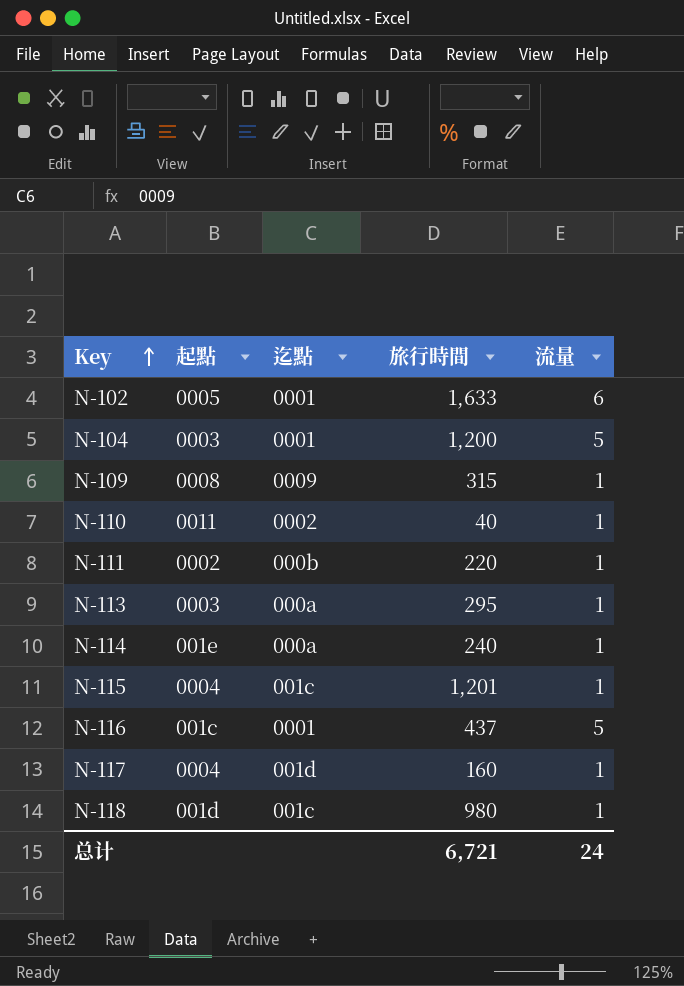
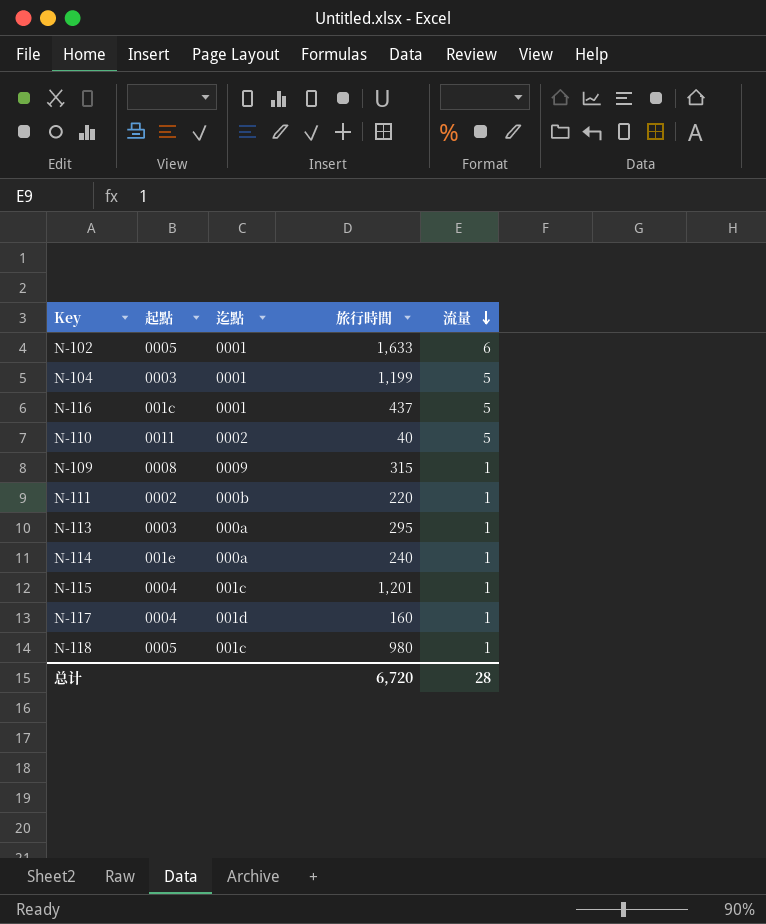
row order: Key ascending -> 流量 descending
N-104 | 旅行時間: 1,200 -> 1,199
N-110 | 流量: 1 -> 5
N-118 | 起點: 001d -> 0005
总计 | 旅行時間: 6,721 -> 6,720
总计 | 流量: 24 -> 28

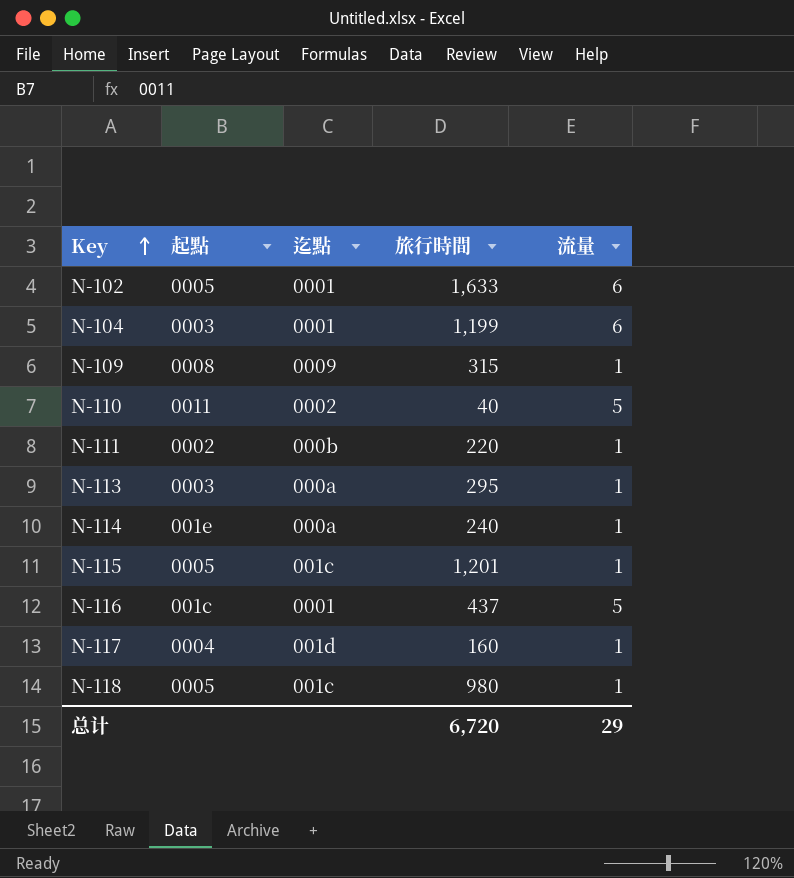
row order: 流量 descending -> Key ascending
N-104 | 流量: 5 -> 6
N-115 | 起點: 0004 -> 0005
总计 | 流量: 28 -> 29

